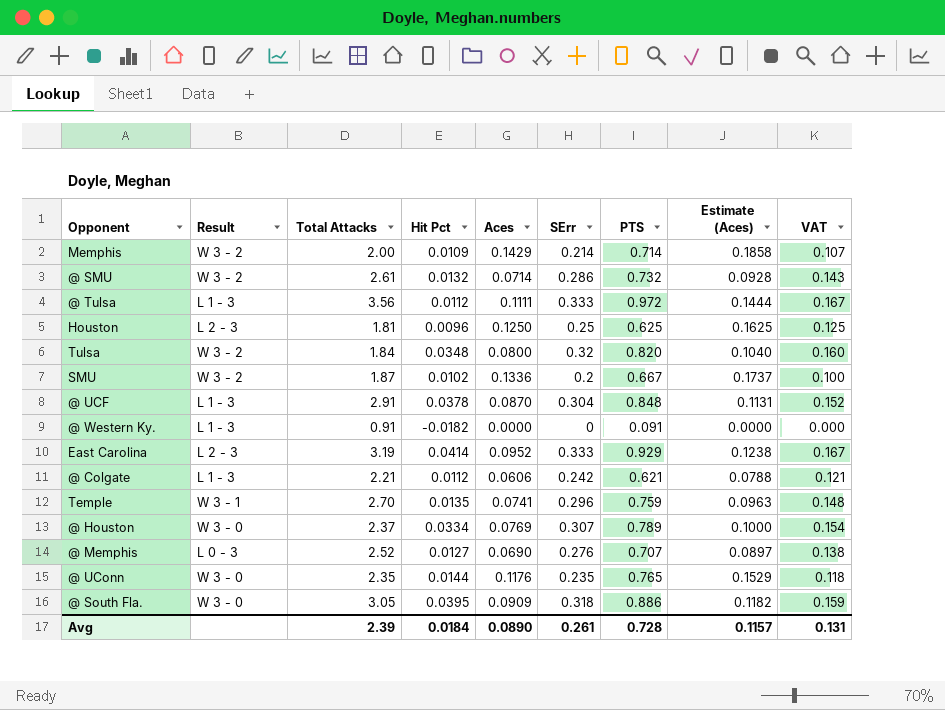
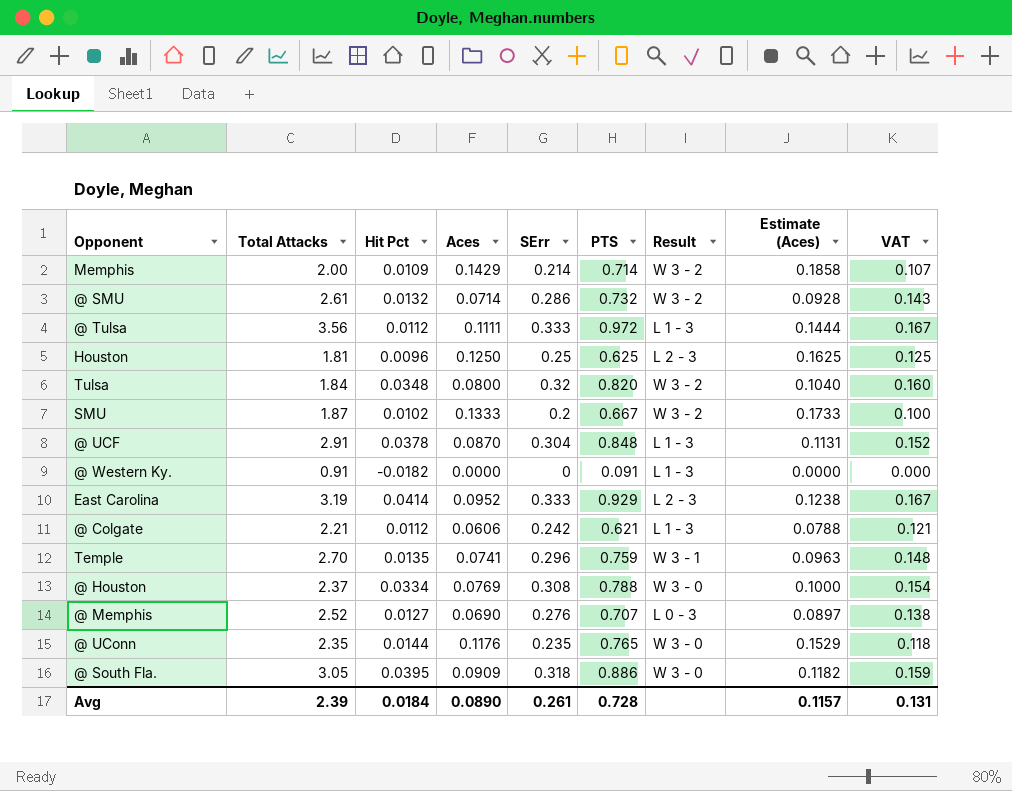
column Result | position: 2 -> 7
SMU | Aces: 0.1336 -> 0.1333
SMU | Estimate (Aces): 0.1737 -> 0.1733
@ Houston | SErr: 0.307 -> 0.308
@ Houston | PTS: 0.789 -> 0.788

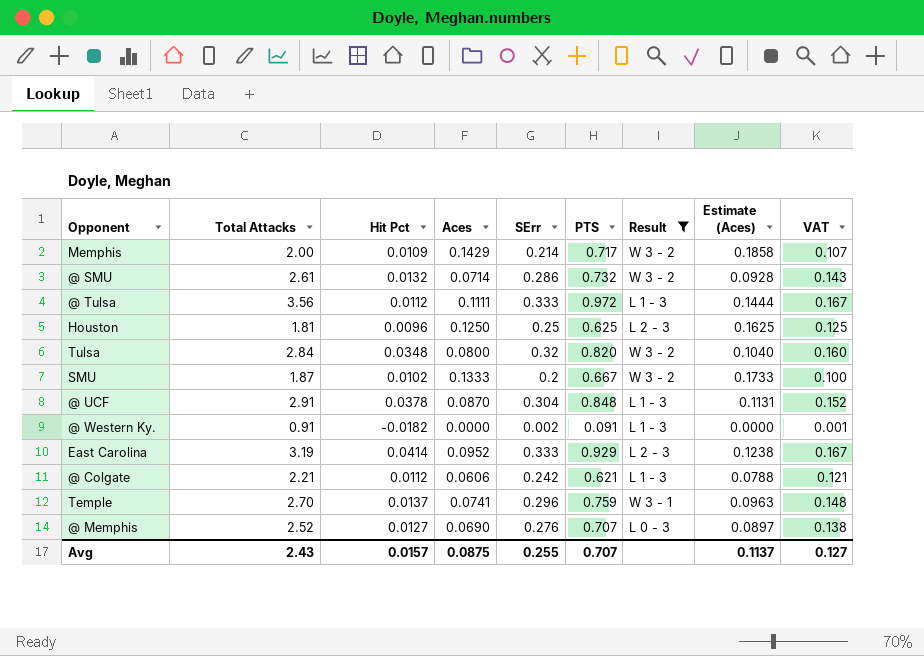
filter: none -> Result != W 3 - 0
Memphis | PTS: 0.714 -> 0.717
Tulsa | Total Attacks: 1.84 -> 2.84
@ Western Ky. | SErr: 0 -> 0.002
@ Western Ky. | VAT: 0.000 -> 0.001
Temple | Hit Pct: 0.0135 -> 0.0137
Avg | Total Attacks: 2.39 -> 2.43
Avg | Hit Pct: 0.0184 -> 0.0157
Avg | Aces: 0.0890 -> 0.0875
Avg | SErr: 0.261 -> 0.255
Avg | PTS: 0.728 -> 0.707
Avg | Estimate (Aces): 0.1157 -> 0.1137
Avg | VAT: 0.131 -> 0.127

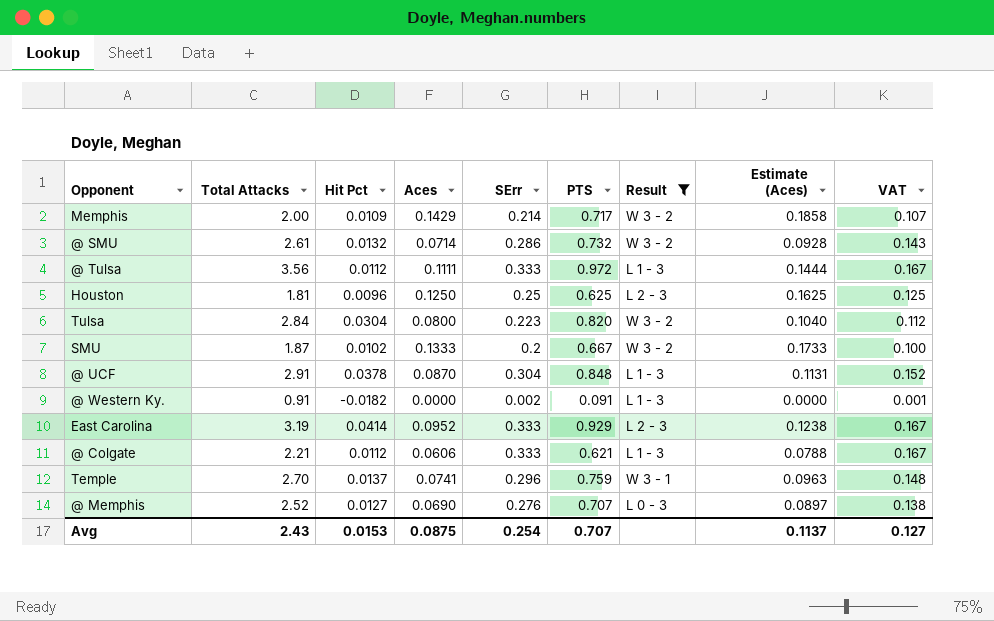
Tulsa | Hit Pct: 0.0348 -> 0.0304
Tulsa | SErr: 0.32 -> 0.223
Tulsa | VAT: 0.160 -> 0.112
@ Colgate | SErr: 0.242 -> 0.333
@ Colgate | VAT: 0.121 -> 0.167
Avg | Hit Pct: 0.0157 -> 0.0153
Avg | SErr: 0.255 -> 0.254

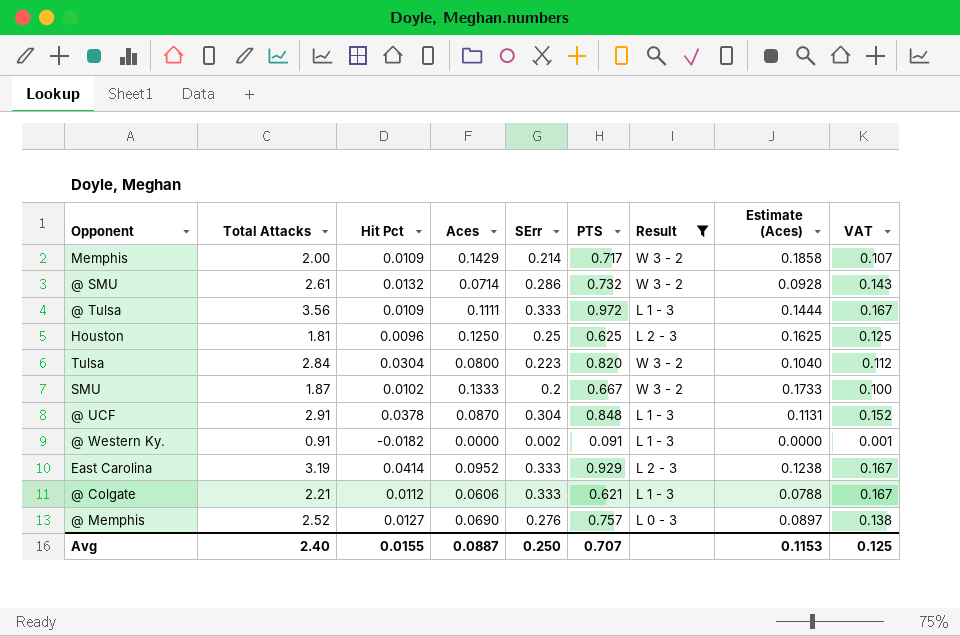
row Temple: 2.70 | 0.0137 | 0.0741 | 0.296 | 0.759 | W 3 - 1 | 0.0963 | 0.148 -> none
@ Tulsa | Hit Pct: 0.0112 -> 0.0109
@ Memphis | PTS: 0.707 -> 0.757
Avg | Total Attacks: 2.43 -> 2.40
Avg | Hit Pct: 0.0153 -> 0.0155
Avg | Aces: 0.0875 -> 0.0887
Avg | SErr: 0.254 -> 0.250
Avg | Estimate (Aces): 0.1137 -> 0.1153
Avg | VAT: 0.127 -> 0.125

